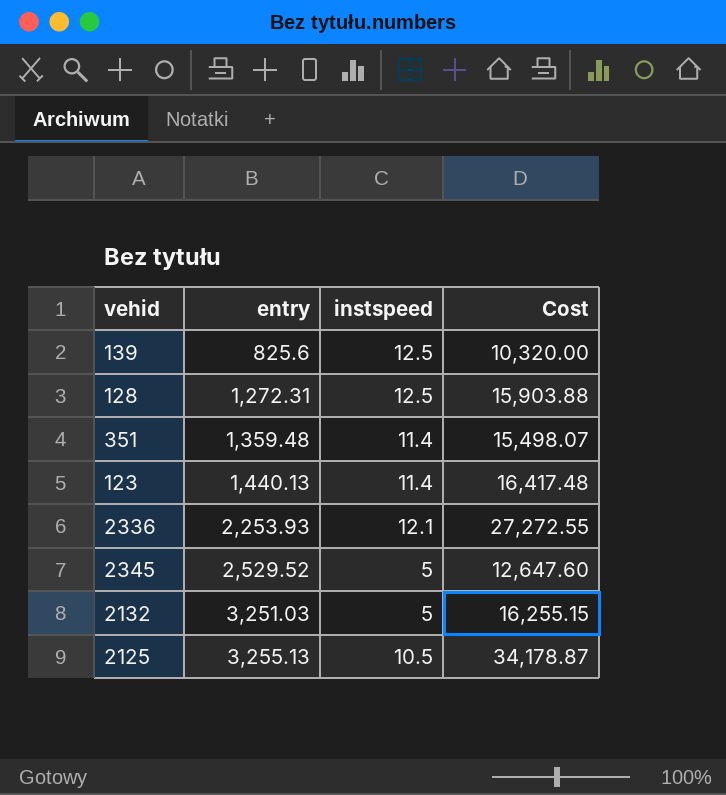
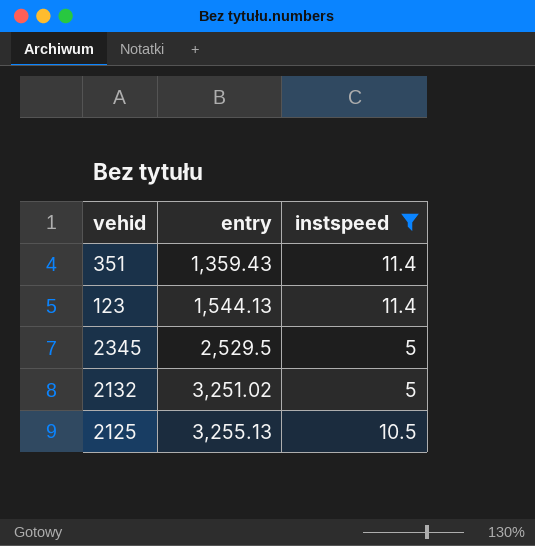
filter: none -> instspeed <= 11.4
column Cost | formula: [entry] * [instspeed] -> none
351 | entry: 1,359.48 -> 1,359.43
123 | entry: 1,440.13 -> 1,544.13
2345 | entry: 2,529.52 -> 2,529.5
2132 | entry: 3,251.03 -> 3,251.02

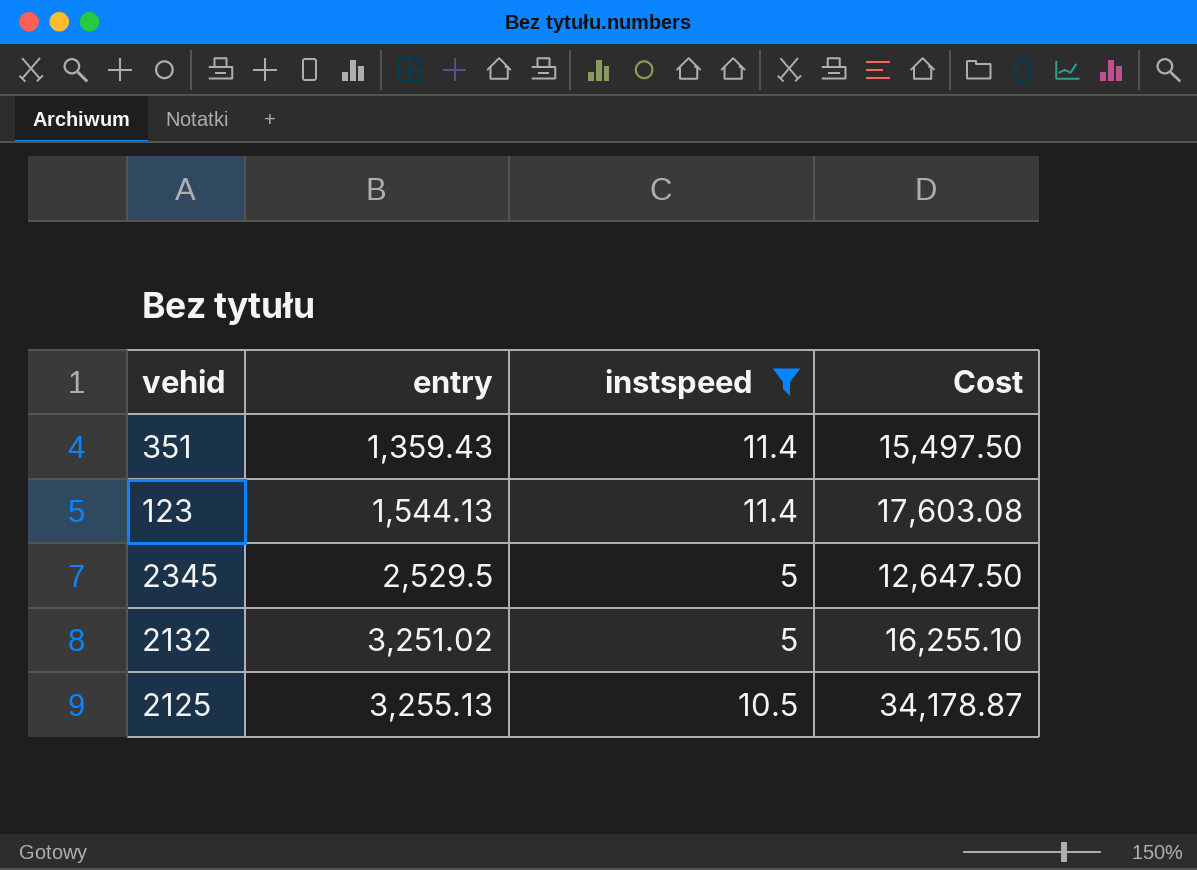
column Cost | formula: none -> [entry] * [instspeed]

